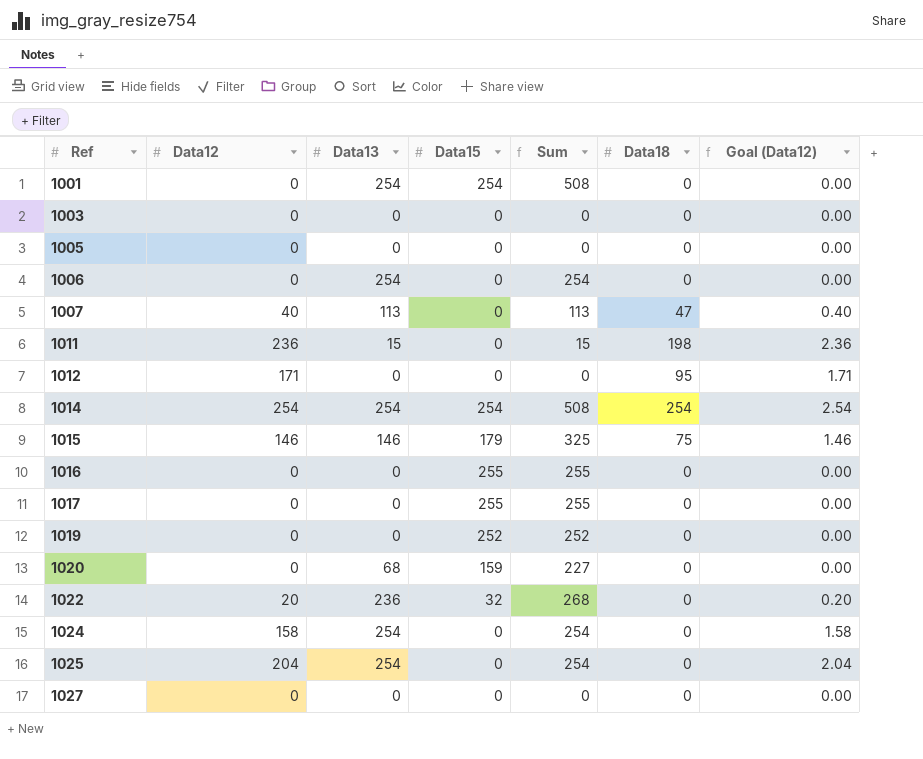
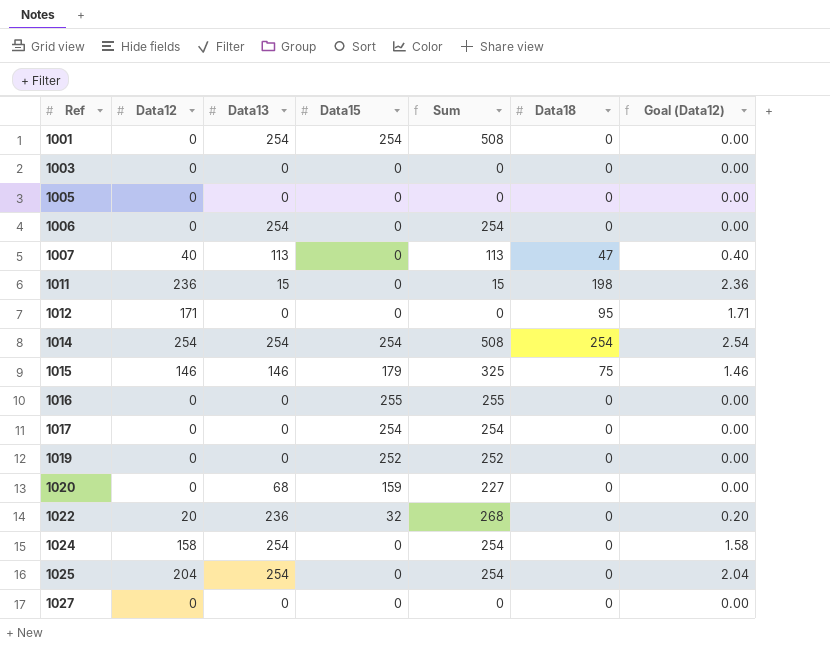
1017 | Data15: 255 -> 254
1017 | Sum: 255 -> 254

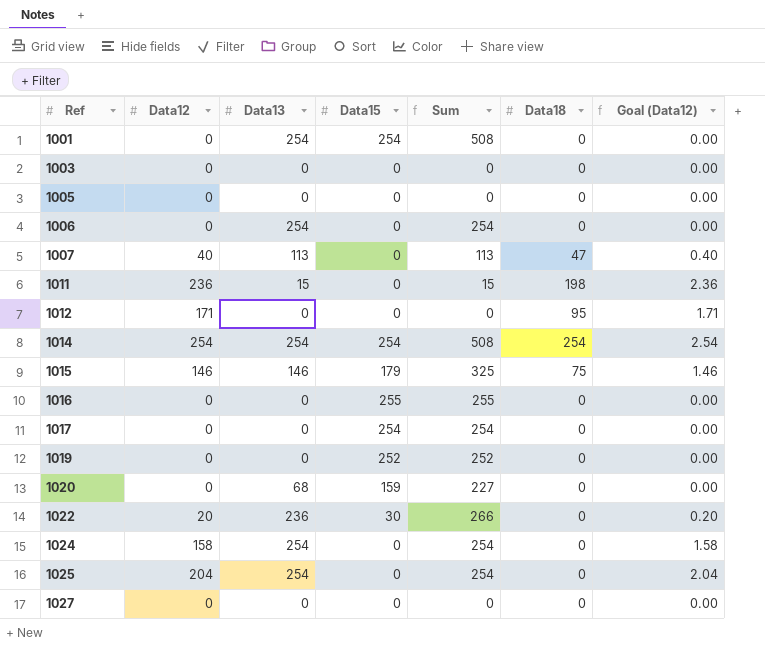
1022 | Data15: 32 -> 30
1022 | Sum: 268 -> 266

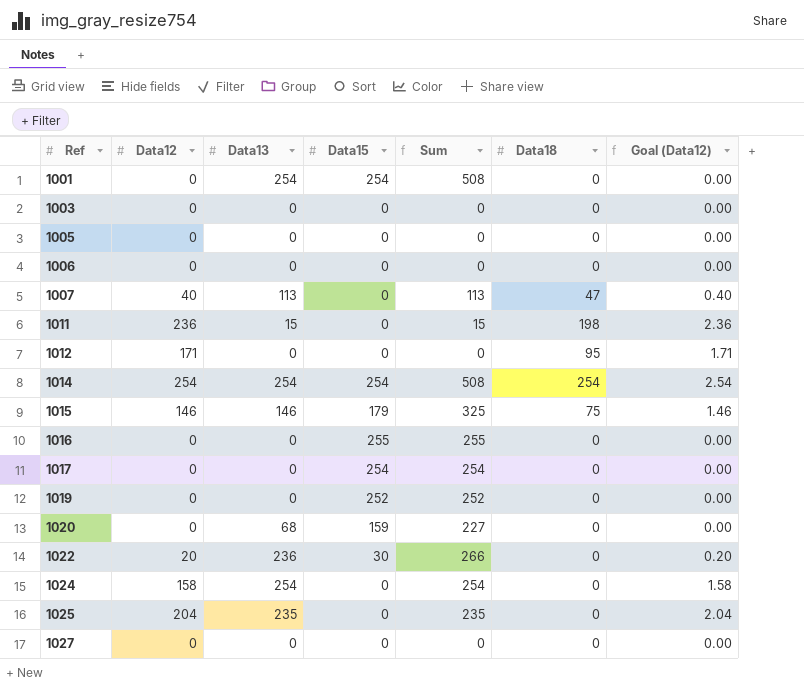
1006 | Data13: 254 -> 0
1006 | Sum: 254 -> 0
1025 | Data13: 254 -> 235
1025 | Sum: 254 -> 235

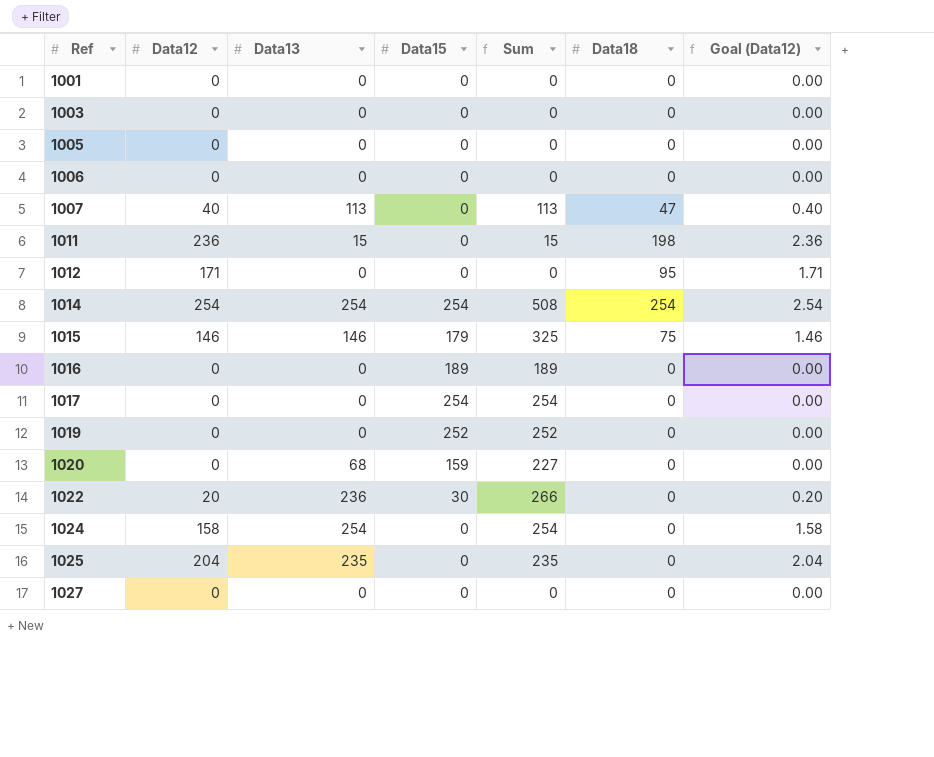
1001 | Data13: 254 -> 0
1001 | Data15: 254 -> 0
1001 | Sum: 508 -> 0
1016 | Data15: 255 -> 189
1016 | Sum: 255 -> 189

